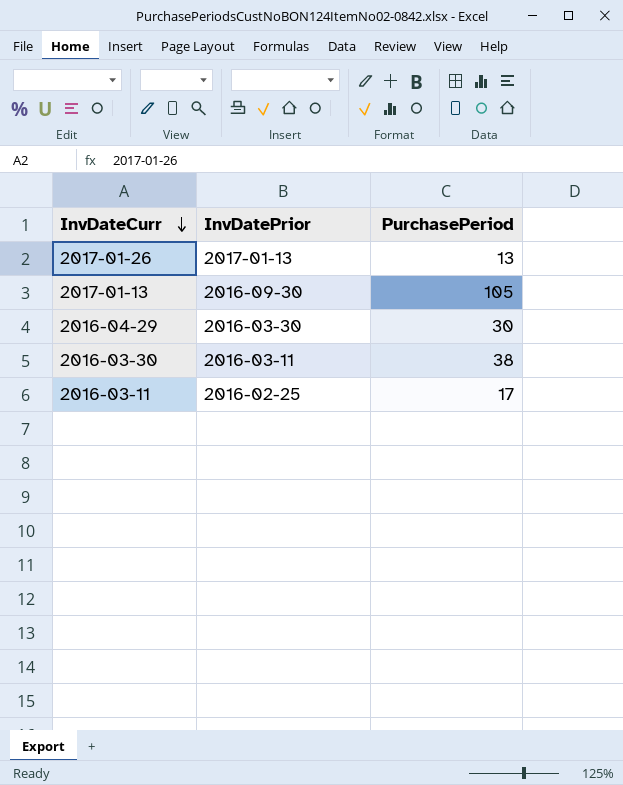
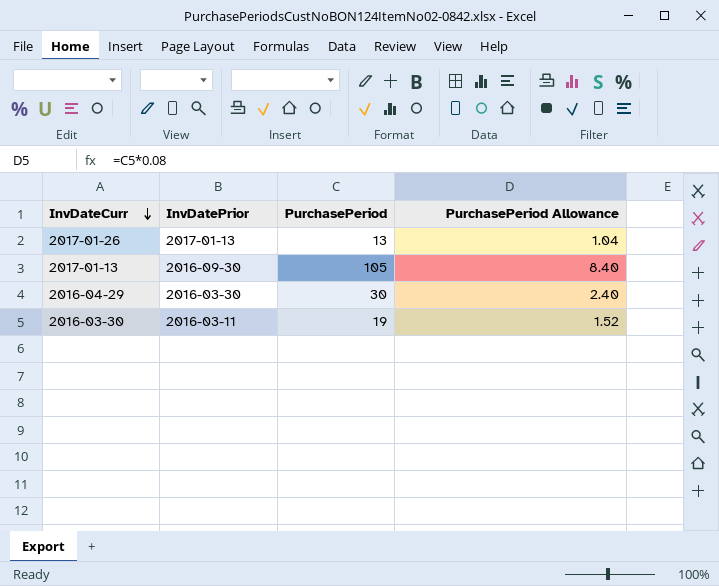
column PurchasePeriod Allowance | formula: none -> [PurchasePeriod] * 0.08
row 2016-03-11: 2016-02-25 | 17 -> none
2016-03-30 | PurchasePeriod: 38 -> 19

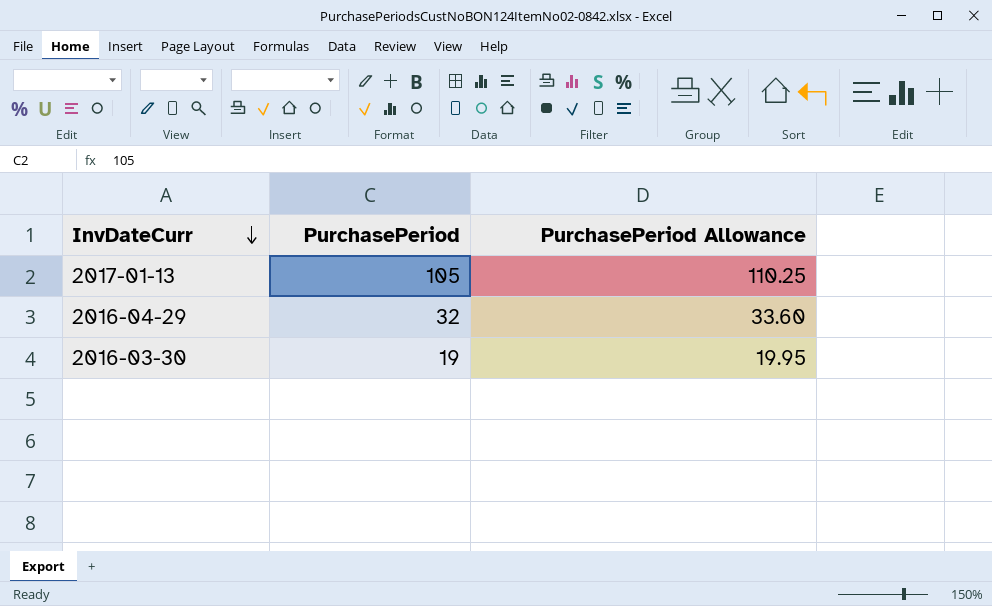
column InvDatePrior | position: 2 -> none
column PurchasePeriod Allowance | formula: [PurchasePeriod] * 0.08 -> [PurchasePeriod] * 1.05
row 2017-01-26: 2017-01-13 | 13 | 1.04 -> none
2016-04-29 | PurchasePeriod: 30 -> 32

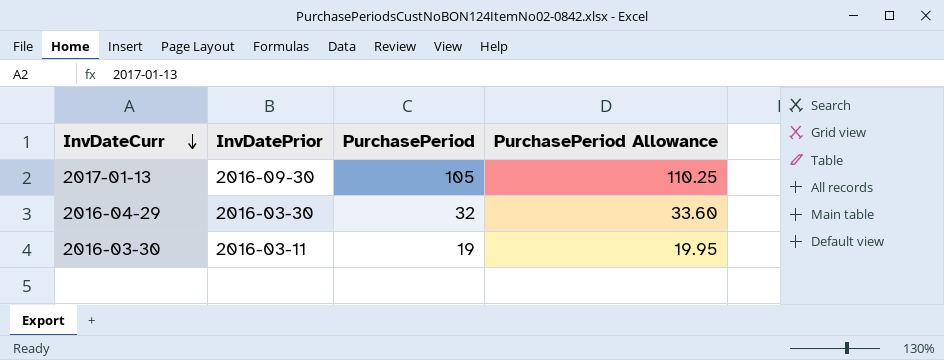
column InvDatePrior | position: none -> 2

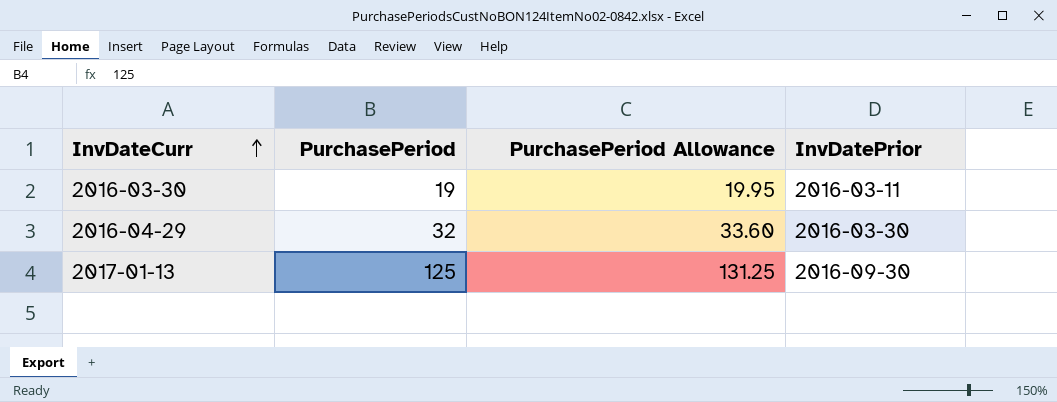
row order: InvDateCurr descending -> InvDateCurr ascending
column InvDatePrior | position: 2 -> 4
2017-01-13 | PurchasePeriod: 105 -> 125
2017-01-13 | PurchasePeriod Allowance: 110.25 -> 131.25

